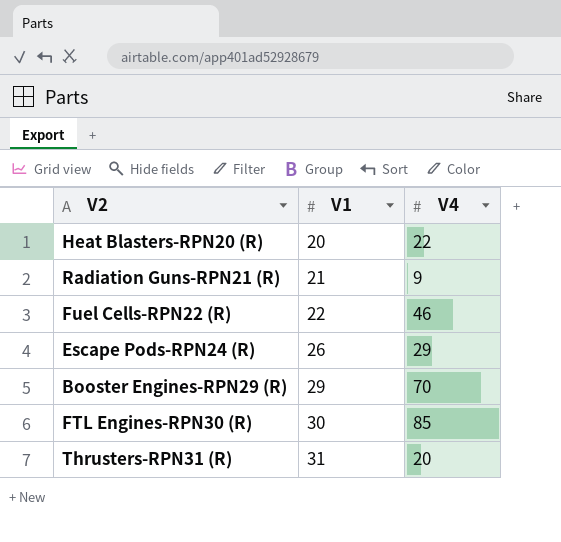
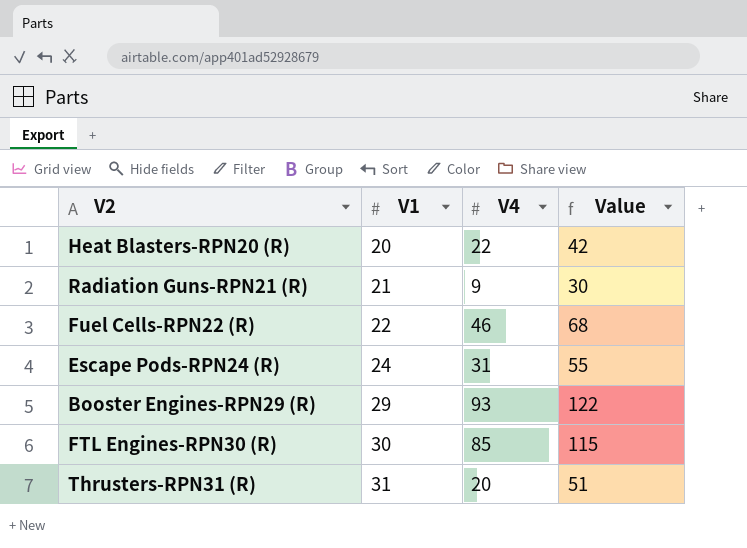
column Value | formula: none -> [V1] + [V4]
Escape Pods-RPN24 (R) | V1: 26 -> 24
Escape Pods-RPN24 (R) | V4: 29 -> 31
Booster Engines-RPN29 (R) | V4: 70 -> 93

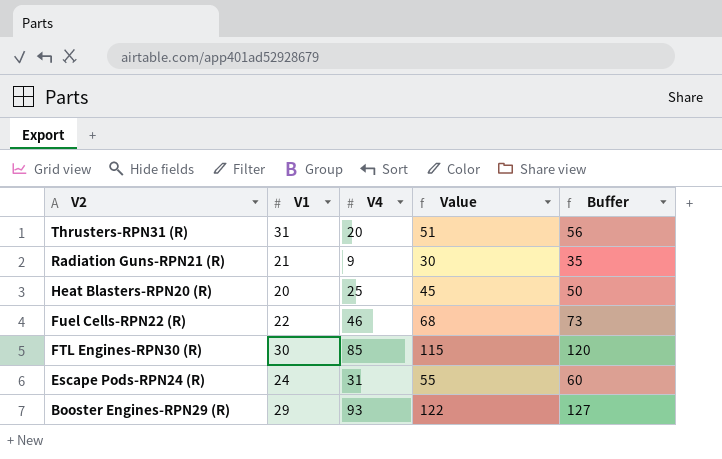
row order: V1 ascending -> V2 descending
column Buffer | formula: none -> [Value] + 5
Heat Blasters-RPN20 (R) | V4: 22 -> 25
Heat Blasters-RPN20 (R) | Value: 42 -> 45

